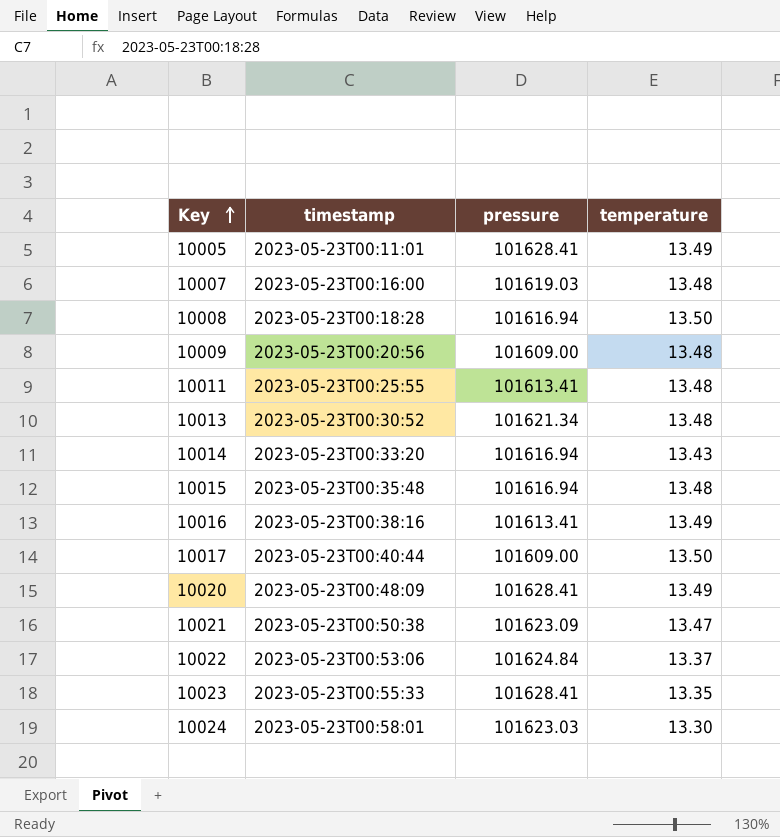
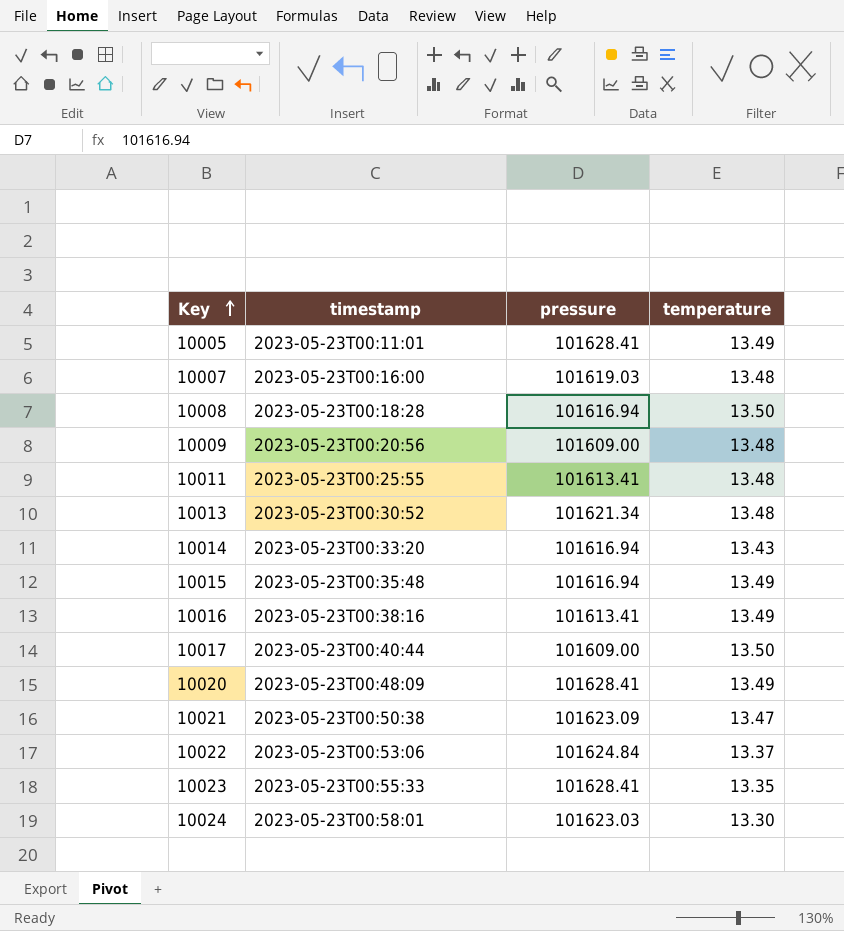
10015 | temperature: 13.48 -> 13.49

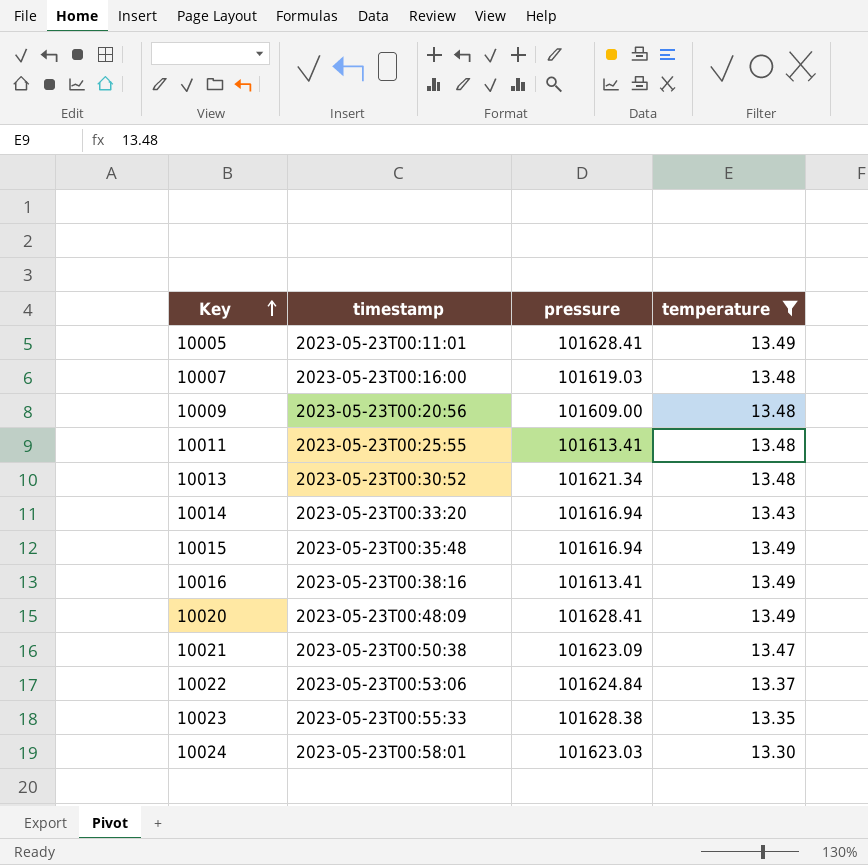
filter: none -> temperature != 13.50
10023 | pressure: 101628.41 -> 101628.38

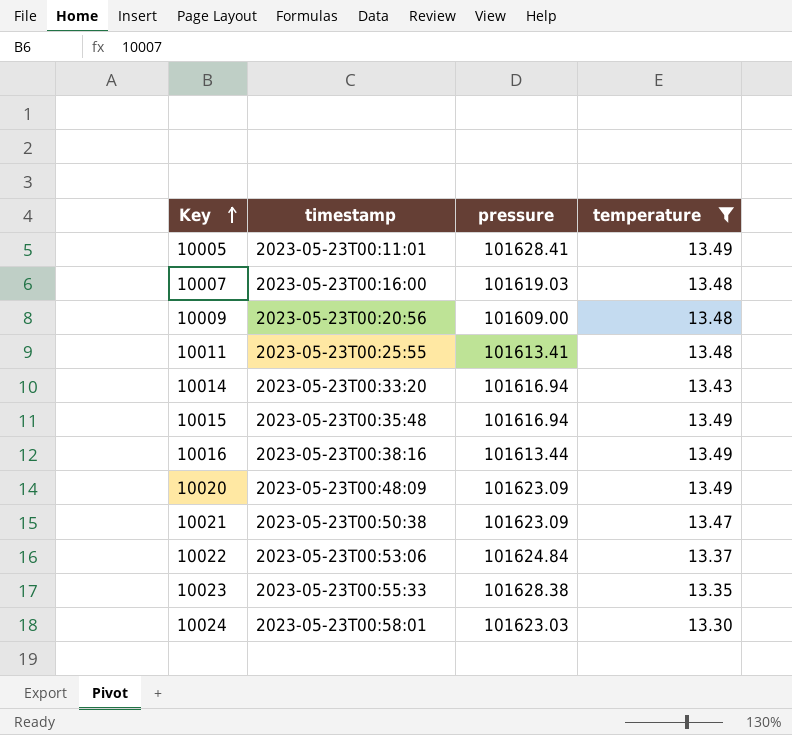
row 10013: 2023-05-23T00:30:52 | 101621.34 | 13.48 -> none
10016 | pressure: 101613.41 -> 101613.44
10020 | pressure: 101628.41 -> 101623.09

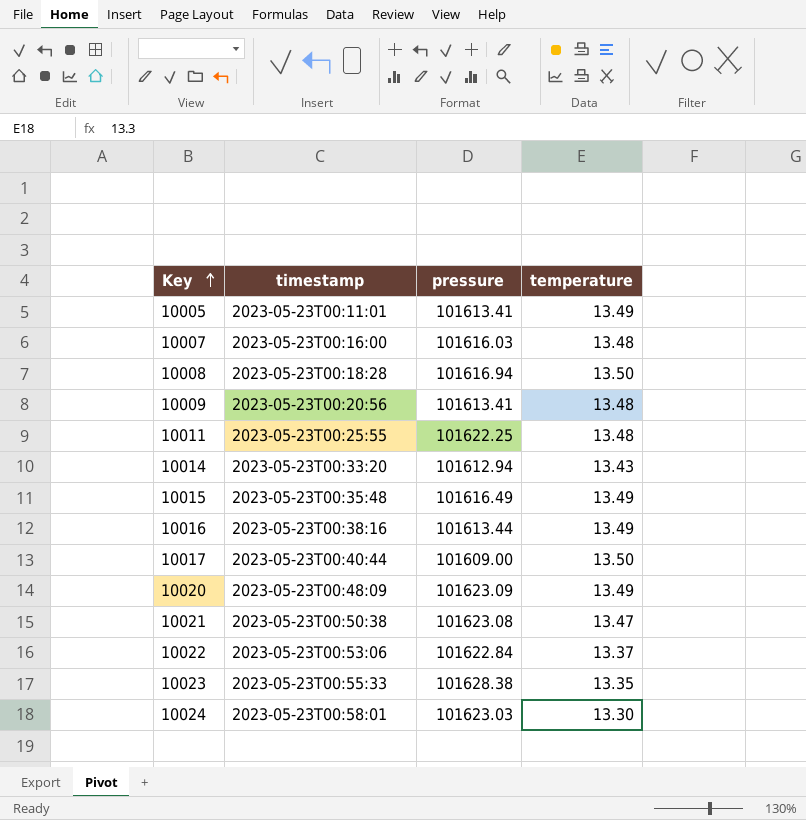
filter: temperature != 13.50 -> none
10005 | pressure: 101628.41 -> 101613.41
10007 | pressure: 101619.03 -> 101616.03
10009 | pressure: 101609.00 -> 101613.41
10011 | pressure: 101613.41 -> 101622.25
10014 | pressure: 101616.94 -> 101612.94
10015 | pressure: 101616.94 -> 101616.49
10021 | pressure: 101623.09 -> 101623.08
10022 | pressure: 101624.84 -> 101622.84

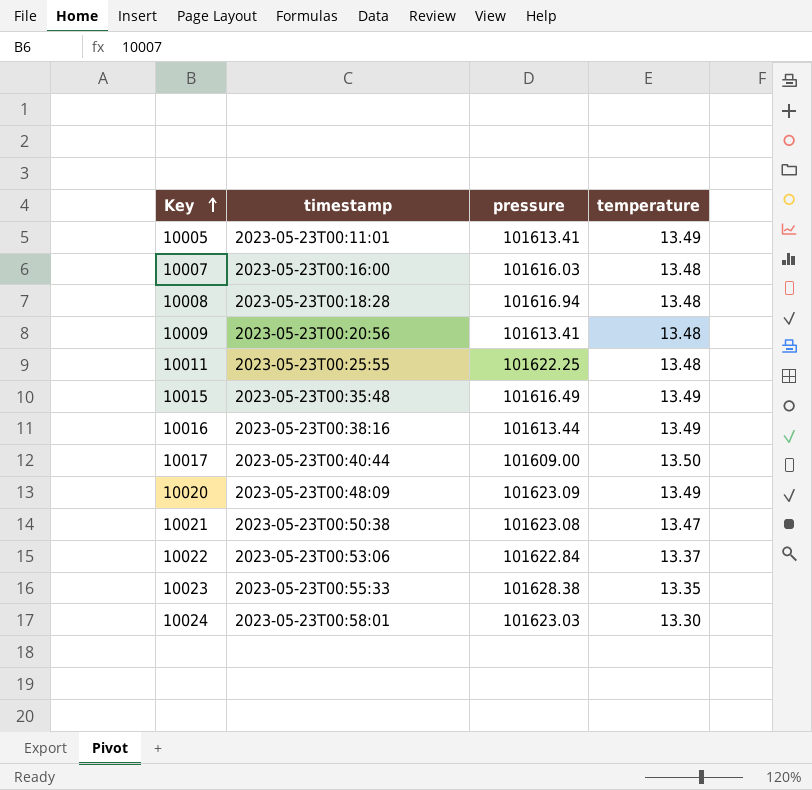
row 10014: 2023-05-23T00:33:20 | 101612.94 | 13.43 -> none
10008 | temperature: 13.50 -> 13.48

